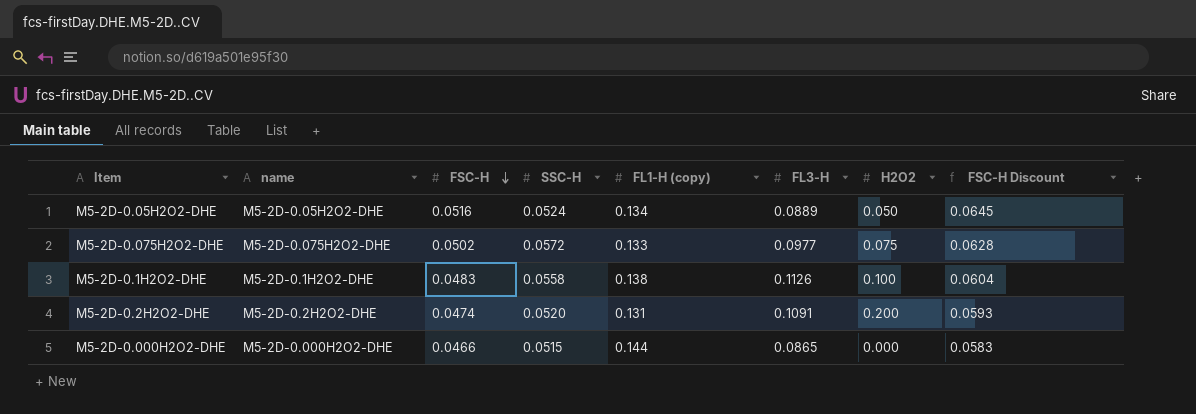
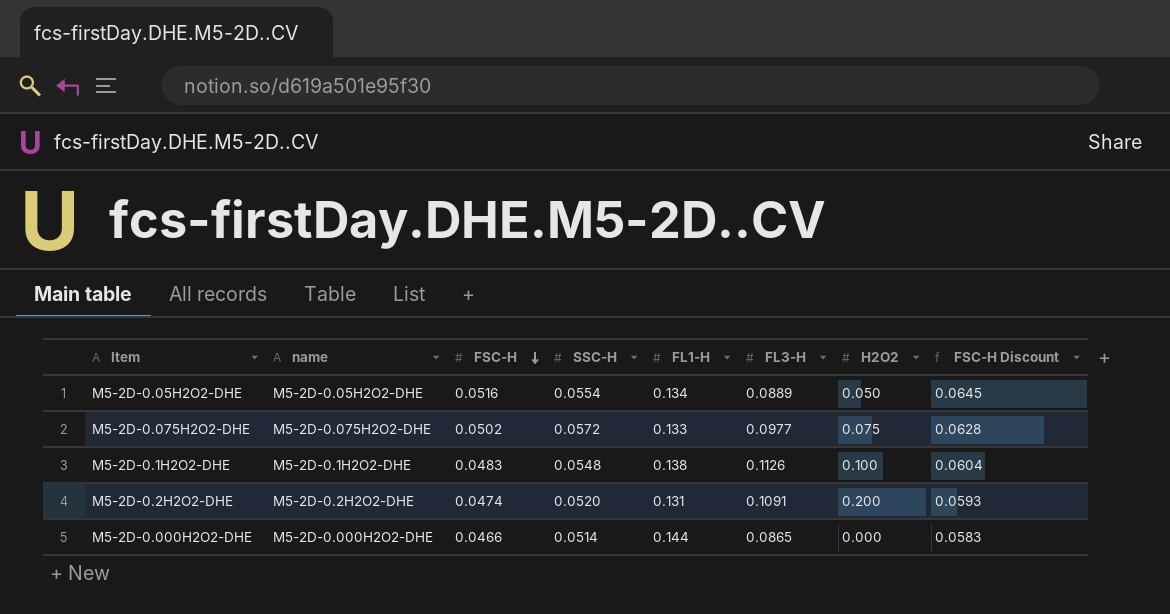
column name: FL1-H (copy) -> FL1-H
M5-2D-0.05H2O2-DHE | SSC-H: 0.0524 -> 0.0554
M5-2D-0.1H2O2-DHE | SSC-H: 0.0558 -> 0.0548
M5-2D-0.000H2O2-DHE | SSC-H: 0.0515 -> 0.0514

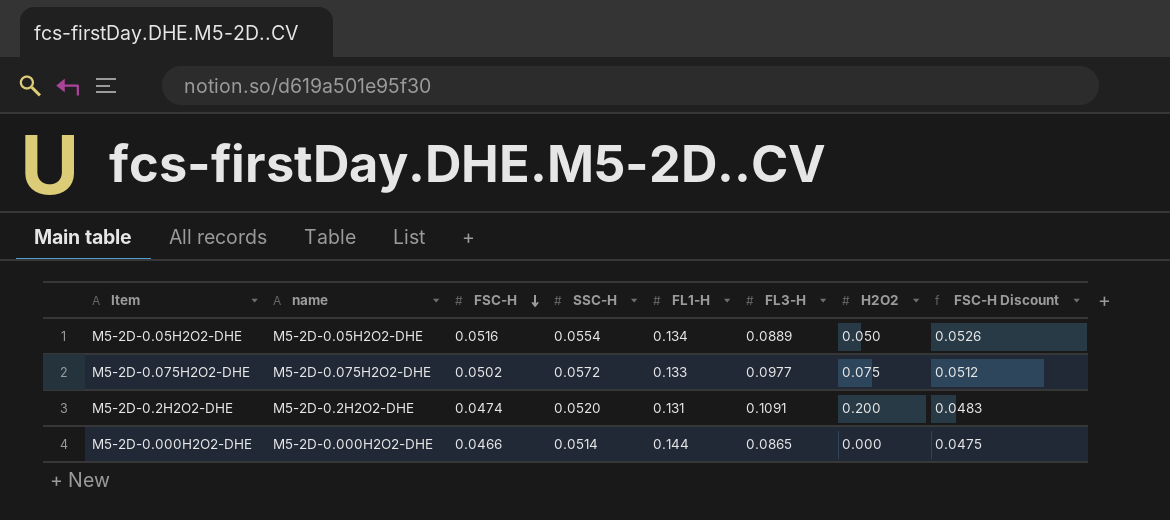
column FSC-H Discount | formula: [FSC-H] * 1.25 -> [FSC-H] * 1.02
row M5-2D-0.1H2O2-DHE: M5-2D-0.1H2O2-DHE | 0.0483 | 0.0548 | 0.138 | 0.1126 | 0.100 | 0.0604 -> none

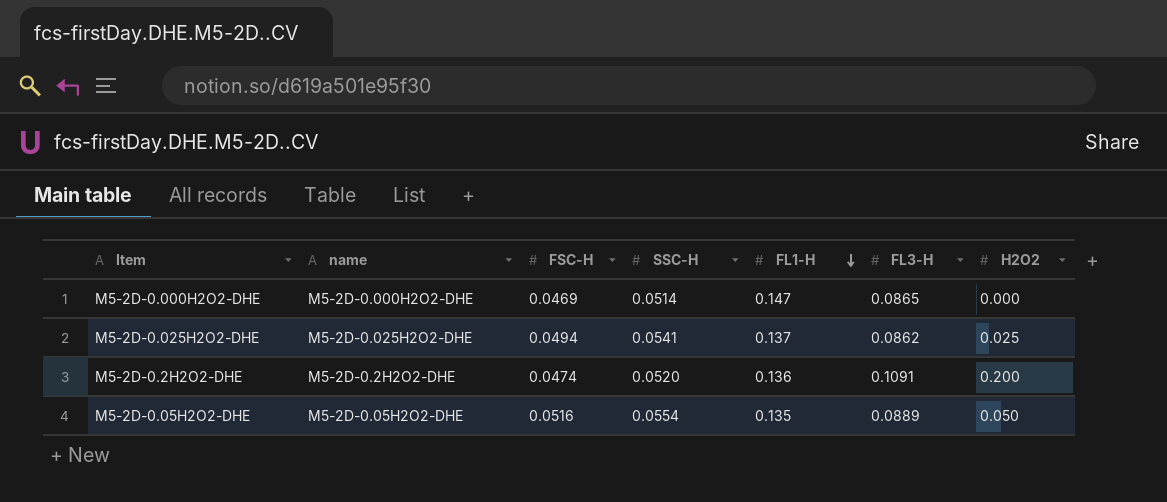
row order: FSC-H descending -> FL1-H descending
column FSC-H Discount | formula: [FSC-H] * 1.02 -> none
row M5-2D-0.075H2O2-DHE: M5-2D-0.075H2O2-DHE | 0.0502 | 0.0572 | 0.133 | 0.0977 | 0.075 | 0.0512 -> none
M5-2D-0.000H2O2-DHE | FSC-H: 0.0466 -> 0.0469
M5-2D-0.000H2O2-DHE | FL1-H: 0.144 -> 0.147
row M5-2D-0.025H2O2-DHE: none -> M5-2D-0.025H2O2-DHE | 0.0494 | 0.0541 | 0.137 | 0.0862 | 0.025
M5-2D-0.2H2O2-DHE | FL1-H: 0.131 -> 0.136
M5-2D-0.05H2O2-DHE | FL1-H: 0.134 -> 0.135

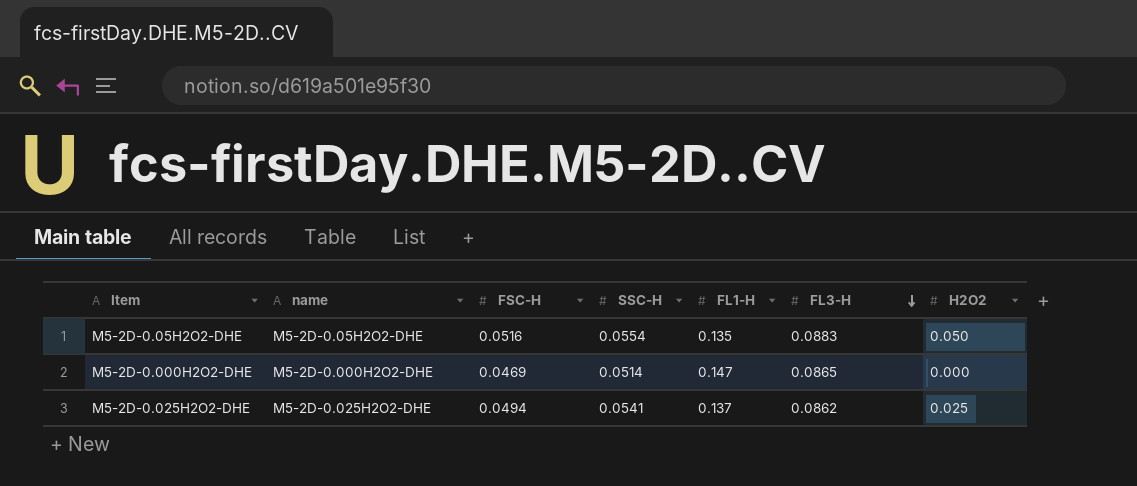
row order: FL1-H descending -> FL3-H descending
row M5-2D-0.2H2O2-DHE: M5-2D-0.2H2O2-DHE | 0.0474 | 0.0520 | 0.136 | 0.1091 | 0.200 -> none
M5-2D-0.05H2O2-DHE | FL3-H: 0.0889 -> 0.0883

